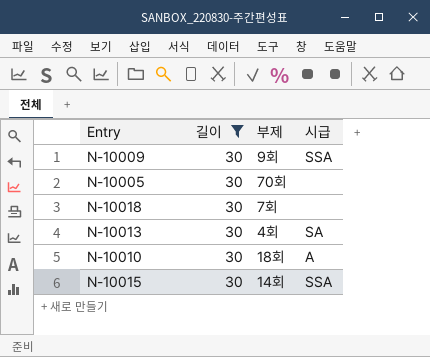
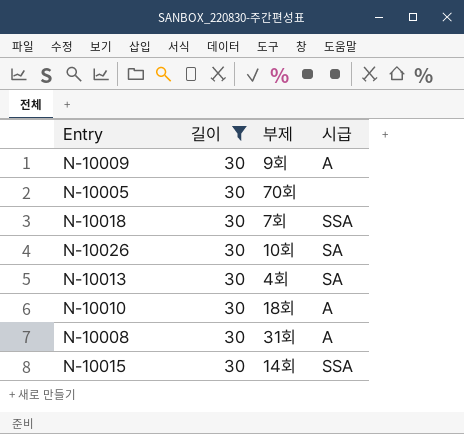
N-10009 | 시급: SSA -> A
N-10018 | 시급: none -> SSA
row N-10026: none -> 30 | 10회 | SA
row N-10008: none -> 30 | 31회 | A

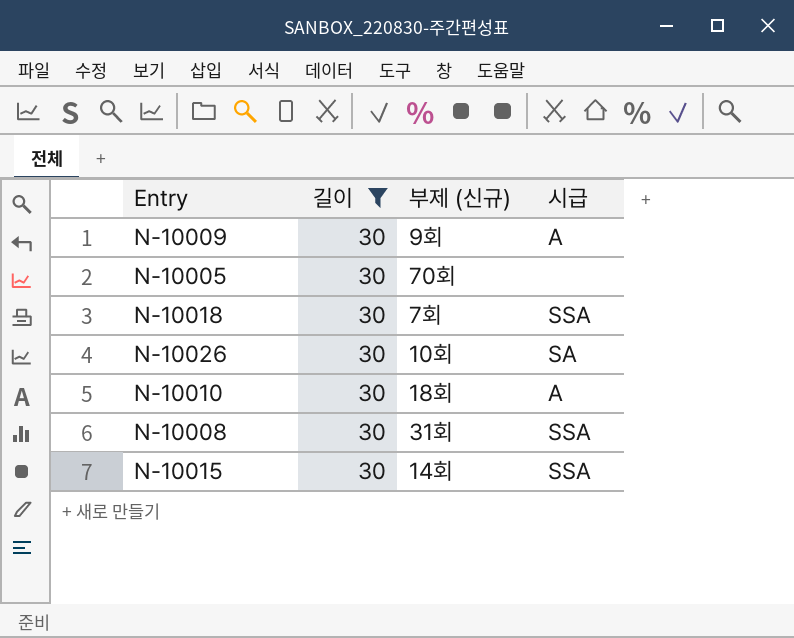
column name: 부제 -> 부제 (신규)
row N-10013: 30 | 4회 | SA -> none
N-10008 | 시급: A -> SSA

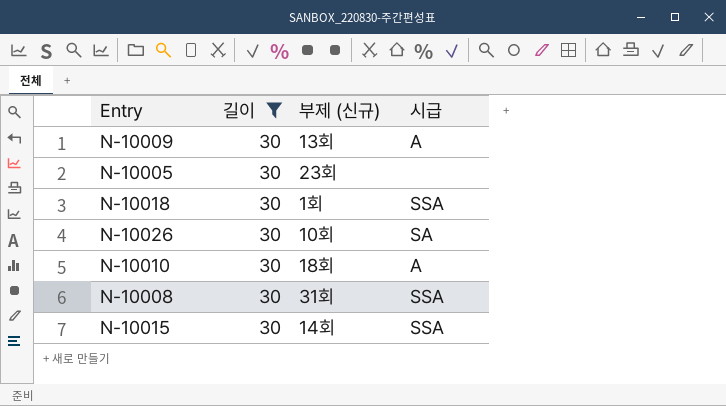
N-10009 | 부제 (신규): 9회 -> 13회
N-10005 | 부제 (신규): 70회 -> 23회
N-10018 | 부제 (신규): 7회 -> 1회

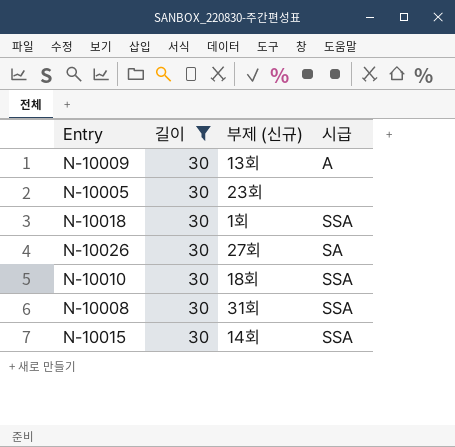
N-10026 | 부제 (신규): 10회 -> 27회
N-10010 | 시급: A -> SSA

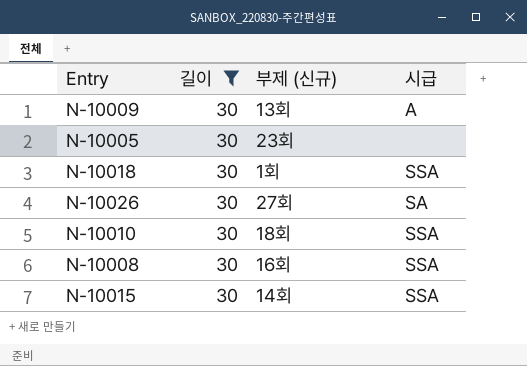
N-10008 | 부제 (신규): 31회 -> 16회

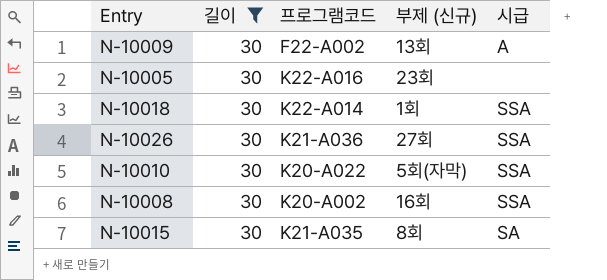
column 프로그램코드 | position: none -> 3
N-10026 | 시급: SA -> SSA
N-10010 | 부제 (신규): 18회 -> 5회(자막)
N-10015 | 부제 (신규): 14회 -> 8회
N-10015 | 시급: SSA -> SA

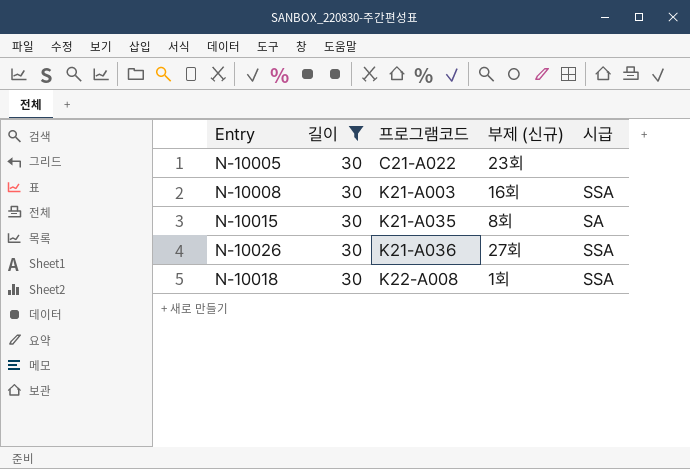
row order: none -> 프로그램코드 ascending
row N-10009: 30 | F22-A002 | 13회 | A -> none
row N-10010: 30 | K20-A022 | 5회(자막) | SSA -> none
N-10005 | 프로그램코드: K22-A016 -> C21-A022
N-10008 | 프로그램코드: K20-A002 -> K21-A003
N-10018 | 프로그램코드: K22-A014 -> K22-A008

